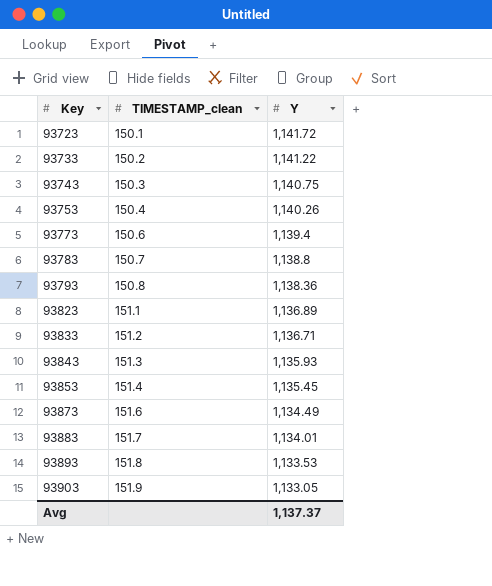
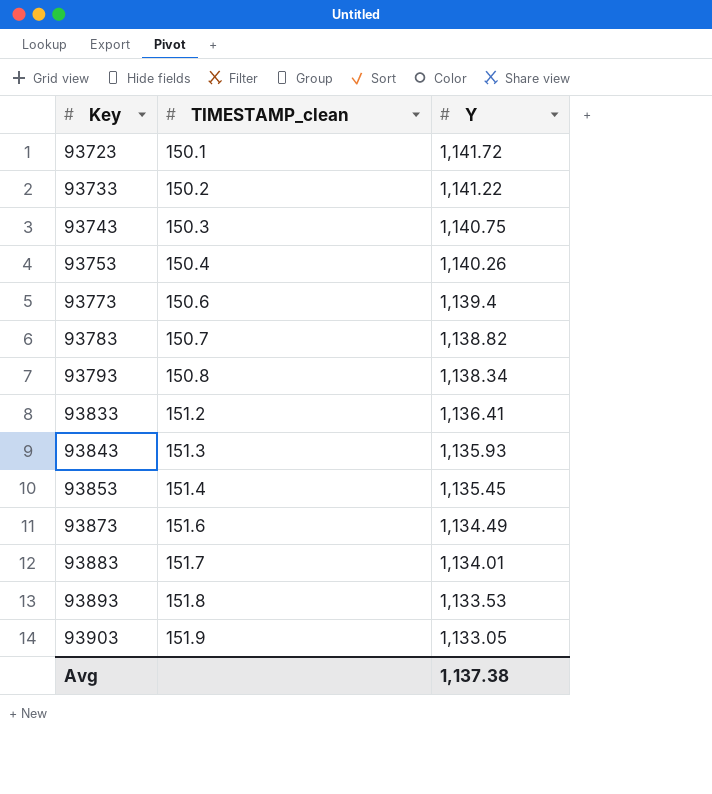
row 93823: 151.1 | 1,136.89 -> none
93783 | Y: 1,138.8 -> 1,138.82
93793 | Y: 1,138.36 -> 1,138.34
93833 | Y: 1,136.71 -> 1,136.41
Avg | Y: 1,137.37 -> 1,137.38

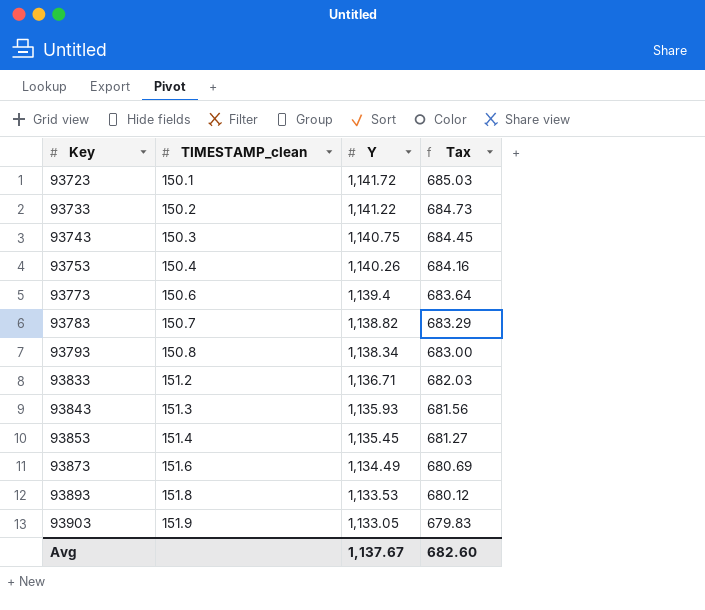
column Tax | formula: none -> [Y] * 0.6
row 93883: 151.7 | 1,134.01 -> none
93833 | Y: 1,136.41 -> 1,136.71
Avg | Y: 1,137.38 -> 1,137.67

